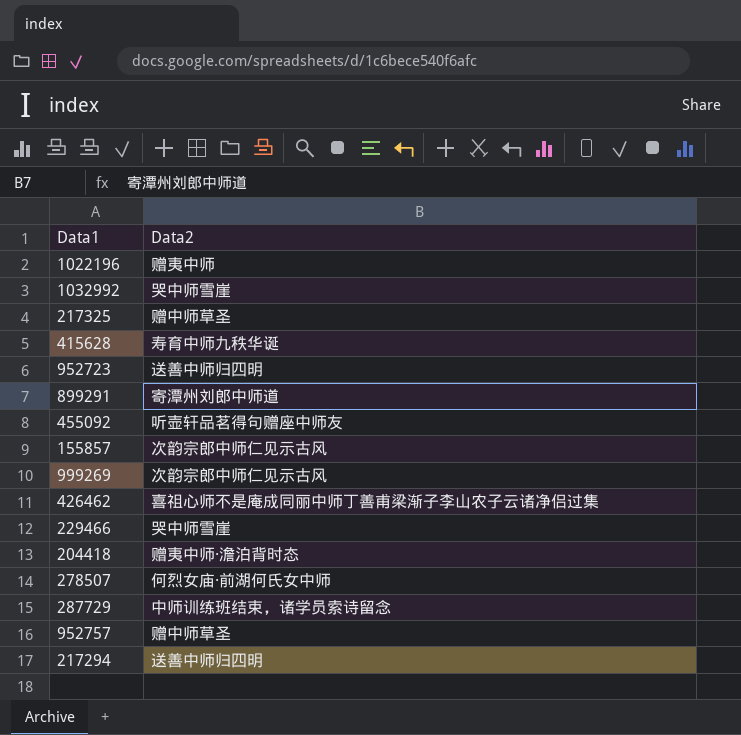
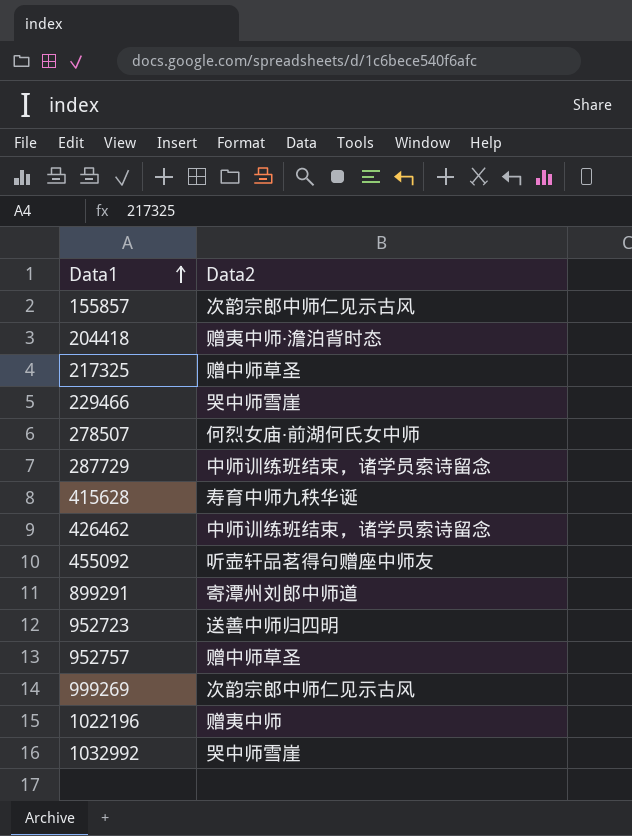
row order: none -> Data1 ascending
row 217294: 送善中师归四明 -> none
426462 | Data2: 喜祖心师不是庵成同丽中师丁善甫梁渐子李山农子云诸净侣过集 -> 中师训练班结束，诸学员索诗留念

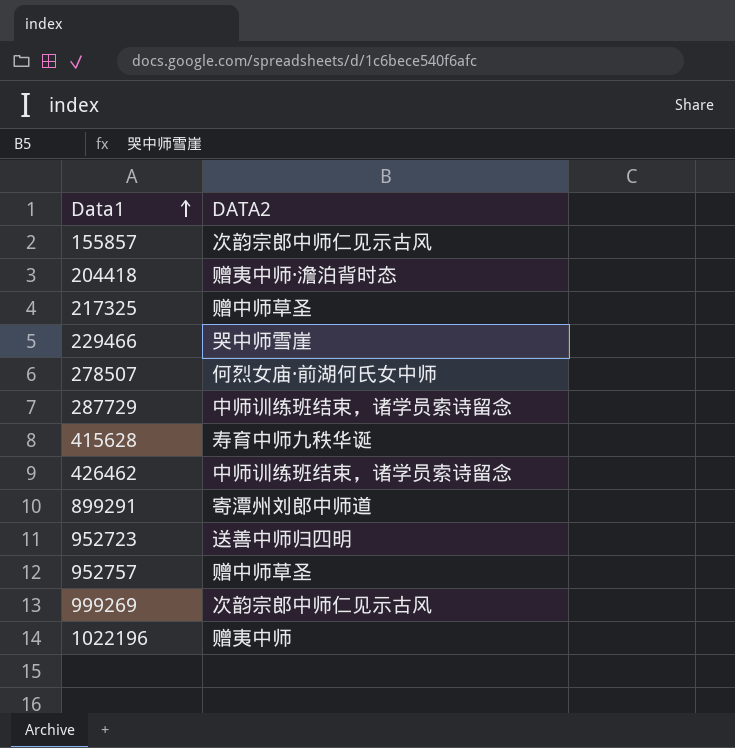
column name: Data2 -> DATA2
row 455092: 听壶轩品茗得句赠座中师友 -> none
row 1032992: 哭中师雪崖 -> none

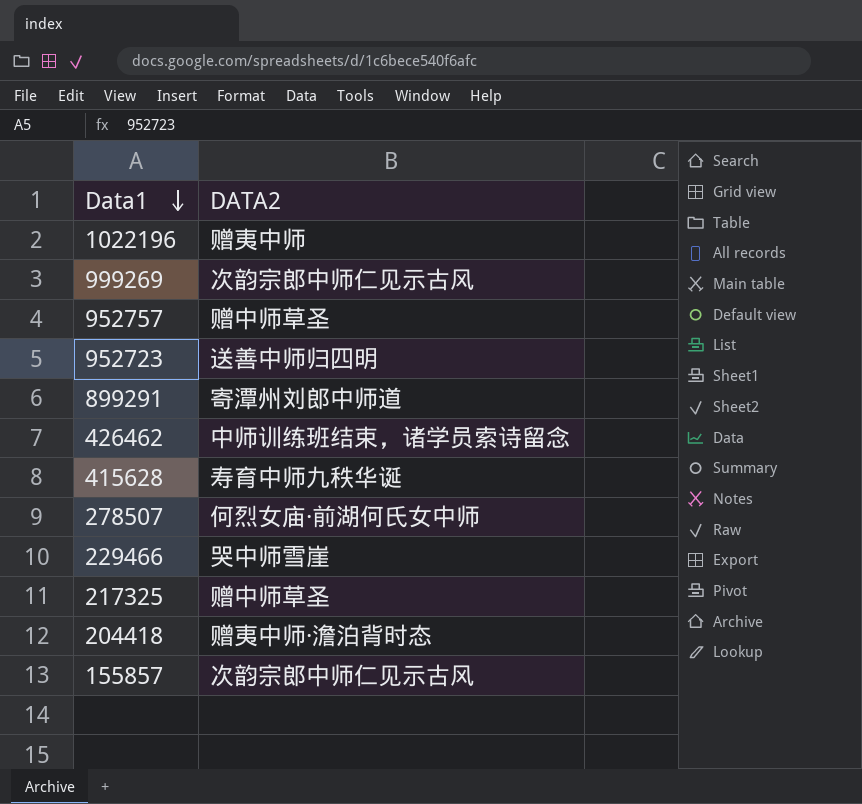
row order: Data1 ascending -> Data1 descending
row 287729: 中师训练班结束，诸学员索诗留念 -> none

